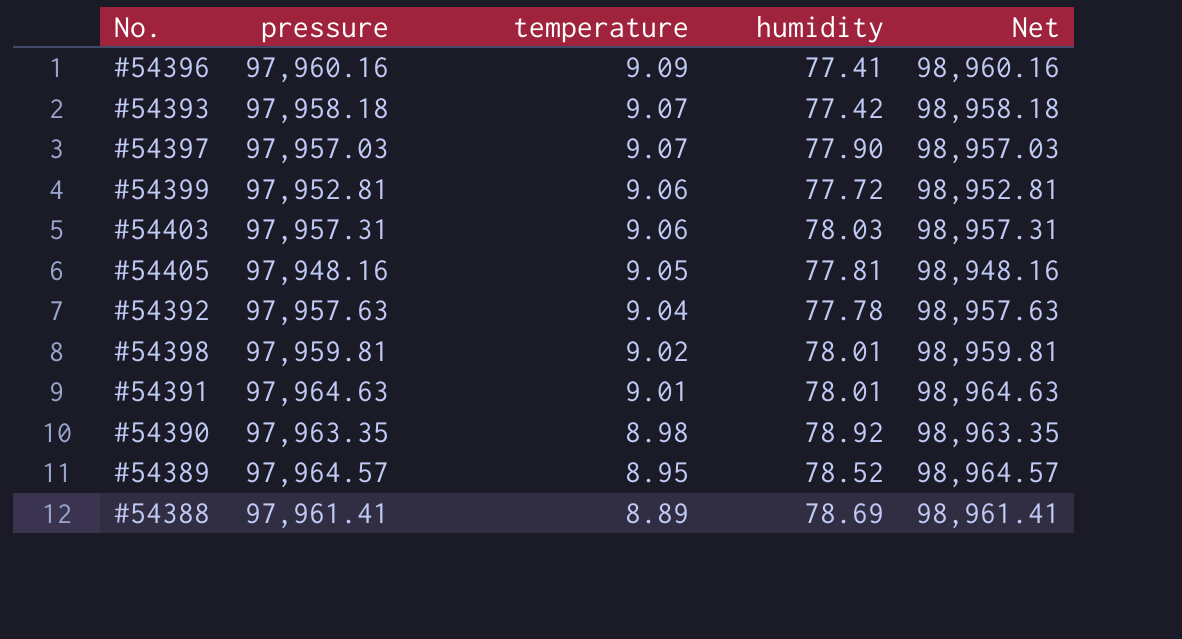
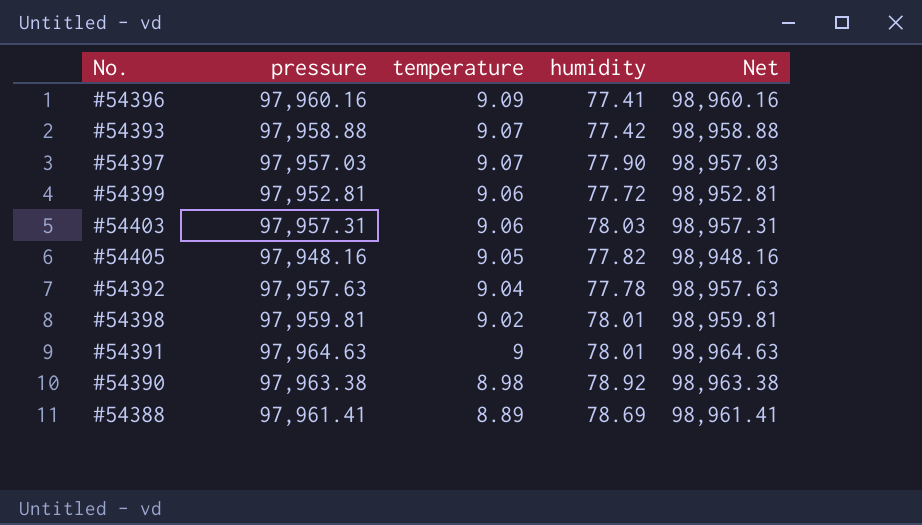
row #54389: 97,964.57 | 8.95 | 78.52 | 98,964.57 -> none
#54393 | pressure: 97,958.18 -> 97,958.88
#54393 | Net: 98,958.18 -> 98,958.88
#54405 | humidity: 77.81 -> 77.82
#54391 | temperature: 9.01 -> 9
#54390 | pressure: 97,963.35 -> 97,963.38
#54390 | Net: 98,963.35 -> 98,963.38

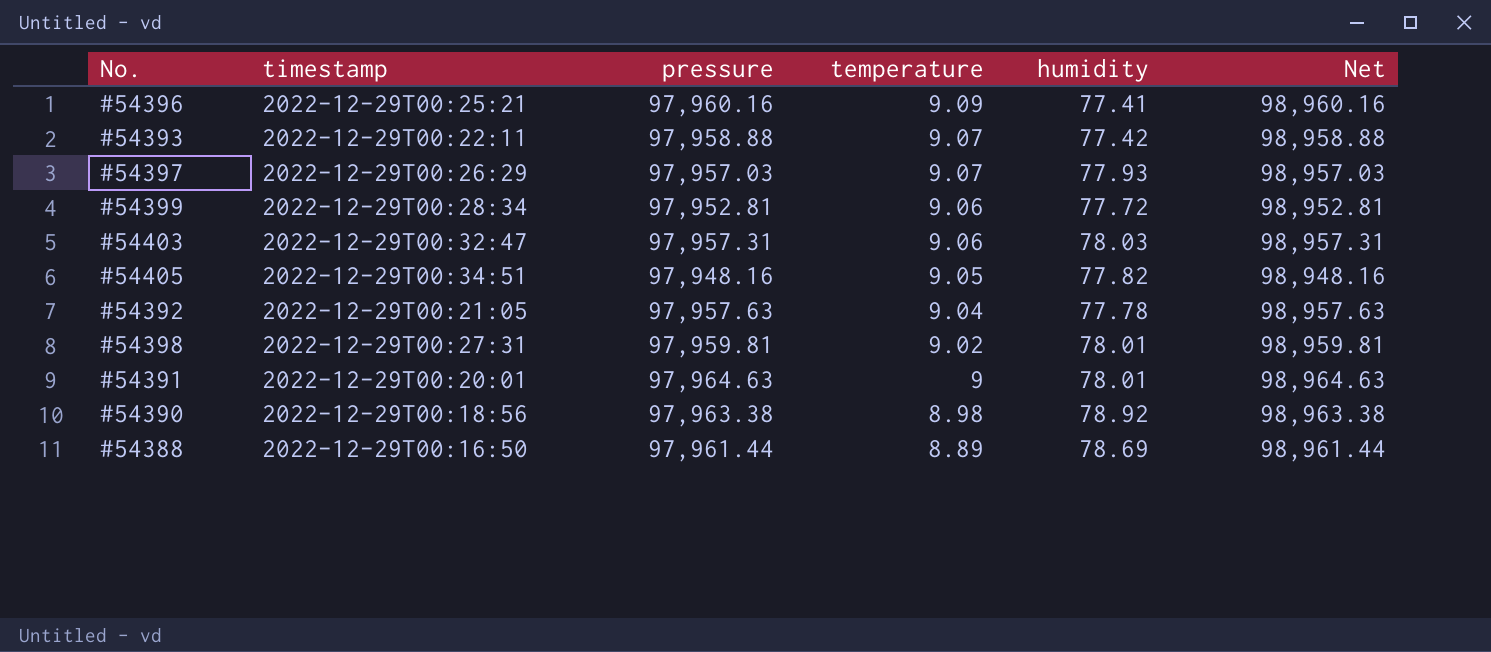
column timestamp | position: none -> 2
#54397 | humidity: 77.90 -> 77.93
#54388 | pressure: 97,961.41 -> 97,961.44
#54388 | Net: 98,961.41 -> 98,961.44

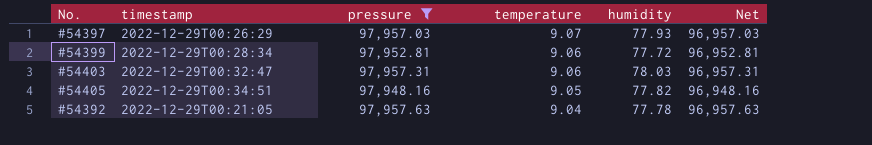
filter: none -> pressure <= 97,957.63
column Net | formula: [pressure] + 1000 -> [pressure] - 1000

